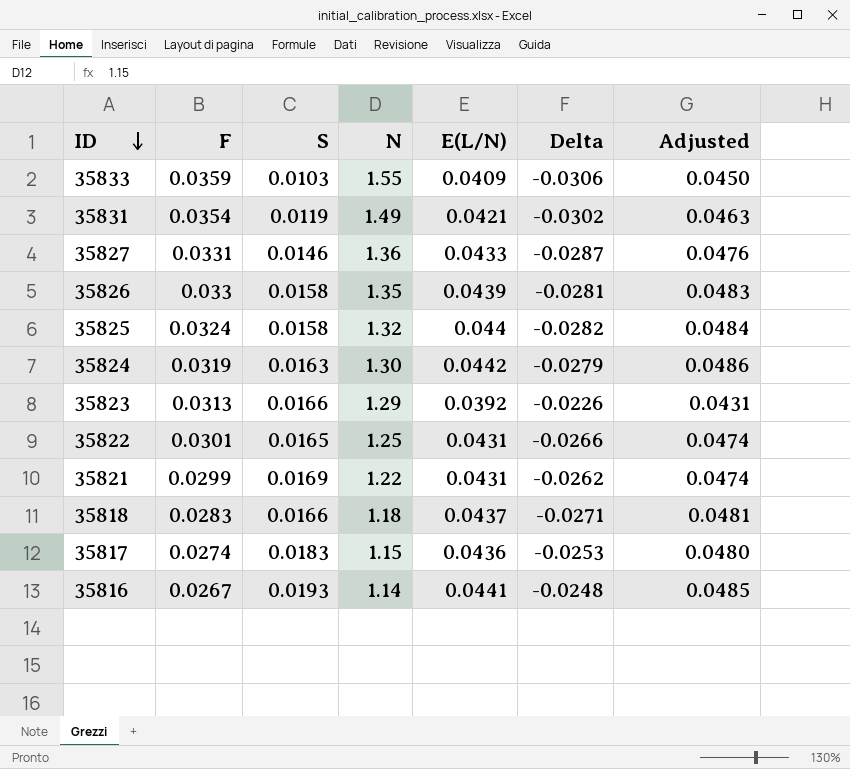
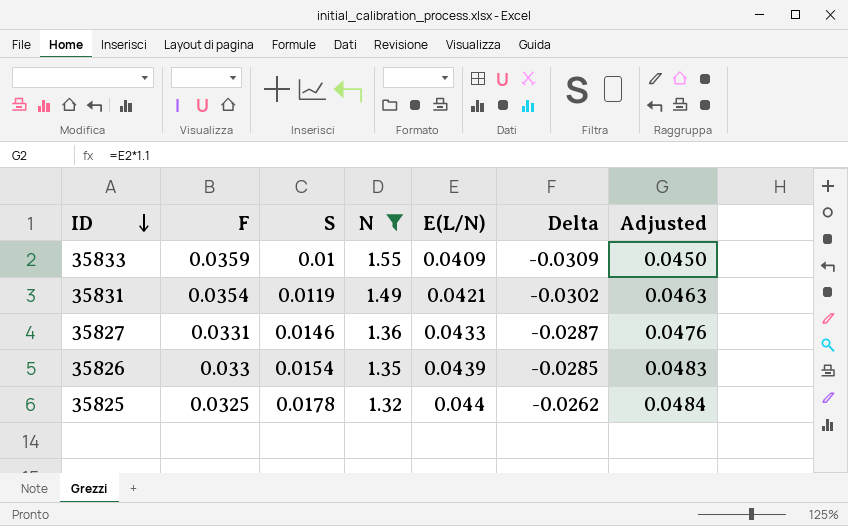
filter: none -> N >= 1.32
35833 | S: 0.0103 -> 0.01
35833 | Delta: -0.0306 -> -0.0309
35826 | S: 0.0158 -> 0.0154
35826 | Delta: -0.0281 -> -0.0285
35825 | F: 0.0324 -> 0.0325
35825 | S: 0.0158 -> 0.0178
35825 | Delta: -0.0282 -> -0.0262

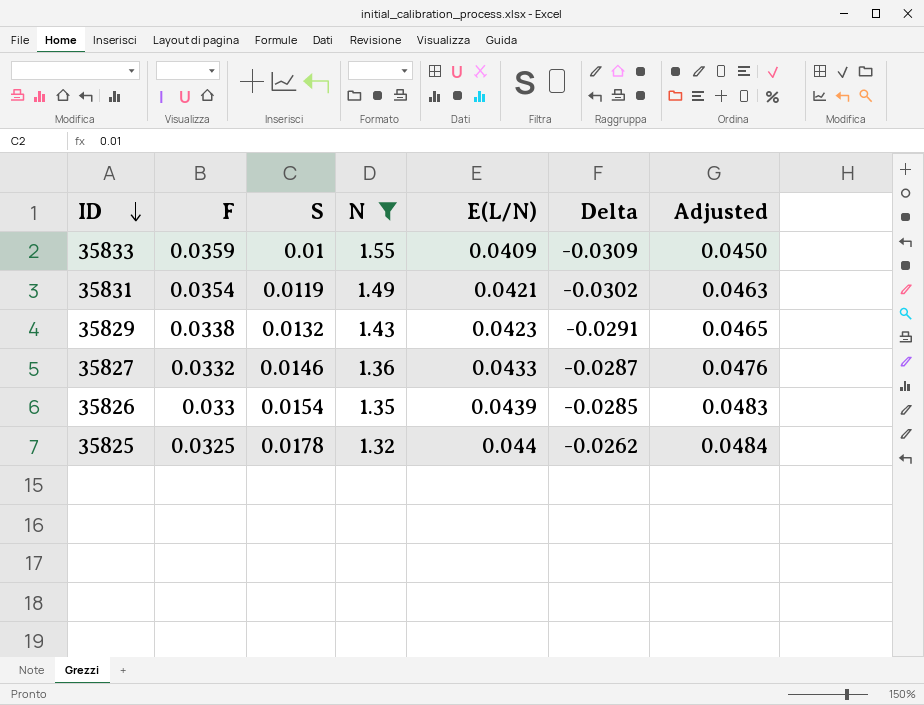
row 35829: none -> 0.0338 | 0.0132 | 1.43 | 0.0423 | -0.0291 | 0.0465
35827 | F: 0.0331 -> 0.0332

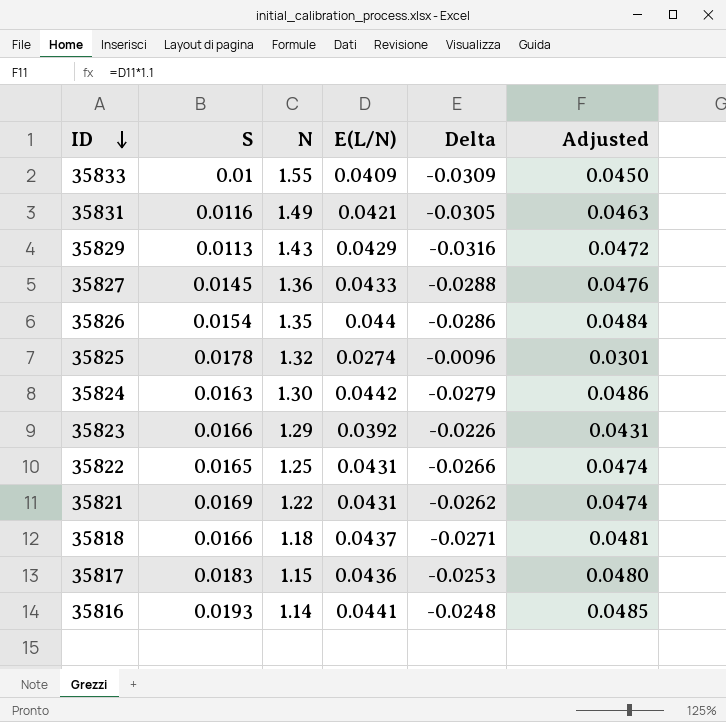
filter: N >= 1.32 -> none
column F | position: 2 -> none
35831 | S: 0.0119 -> 0.0116
35831 | Delta: -0.0302 -> -0.0305
35829 | S: 0.0132 -> 0.0113
35829 | E(L/N): 0.0423 -> 0.0429
35829 | Delta: -0.0291 -> -0.0316
35829 | Adjusted: 0.0465 -> 0.0472
35827 | S: 0.0146 -> 0.0145
35827 | Delta: -0.0287 -> -0.0288
35826 | E(L/N): 0.0439 -> 0.044
35826 | Delta: -0.0285 -> -0.0286
35826 | Adjusted: 0.0483 -> 0.0484
35825 | E(L/N): 0.044 -> 0.0274
35825 | Delta: -0.0262 -> -0.0096
35825 | Adjusted: 0.0484 -> 0.0301

